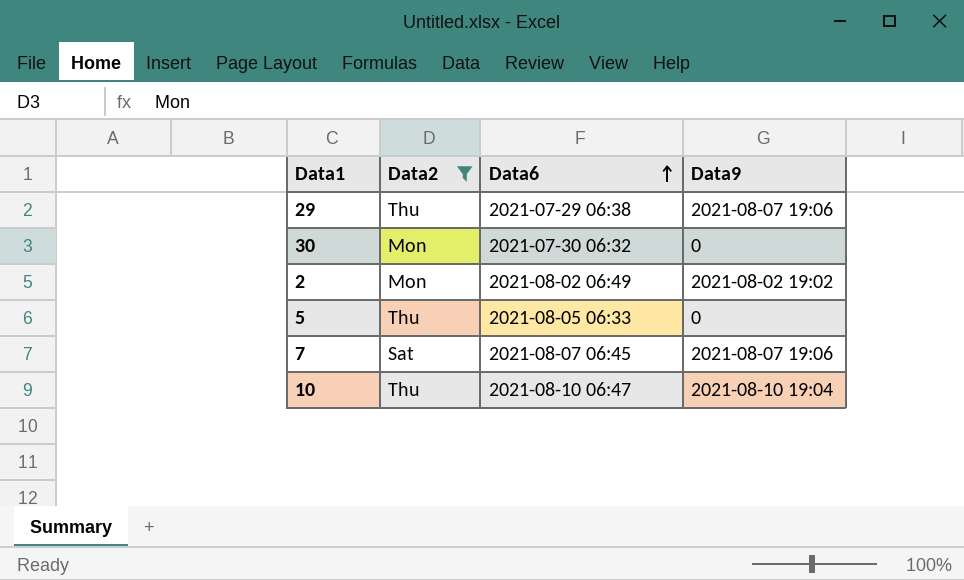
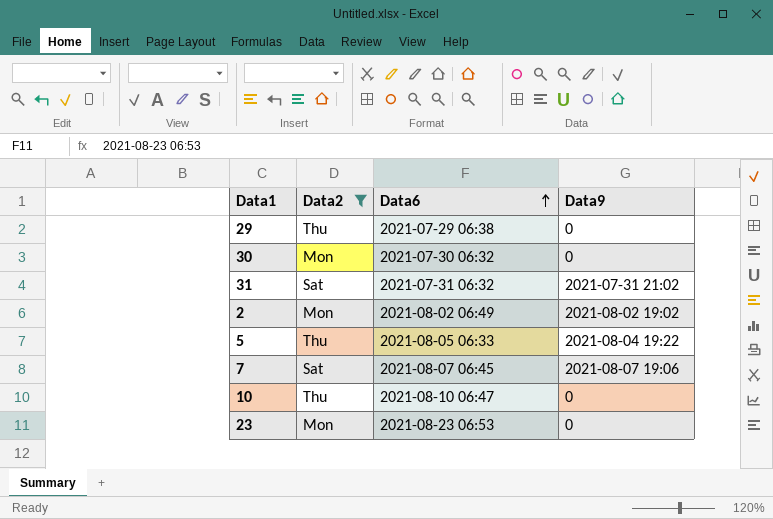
29 | Data9: 2021-08-07 19:06 -> 0
row 31: none -> Sat | 2021-07-31 06:32 | 2021-07-31 21:02
5 | Data9: 0 -> 2021-08-04 19:22
10 | Data9: 2021-08-10 19:04 -> 0
row 23: none -> Mon | 2021-08-23 06:53 | 0

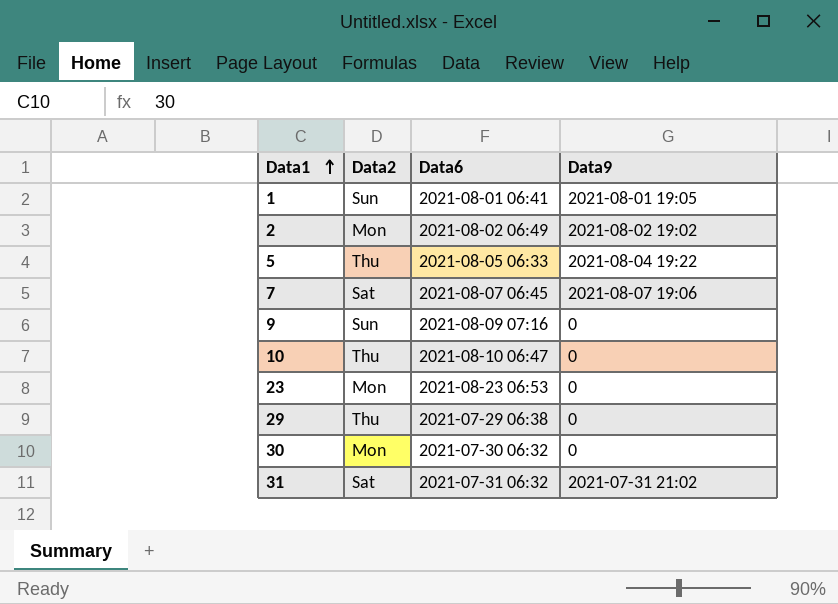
filter: Data2 != Sun -> none
row order: Data6 ascending -> Data1 ascending

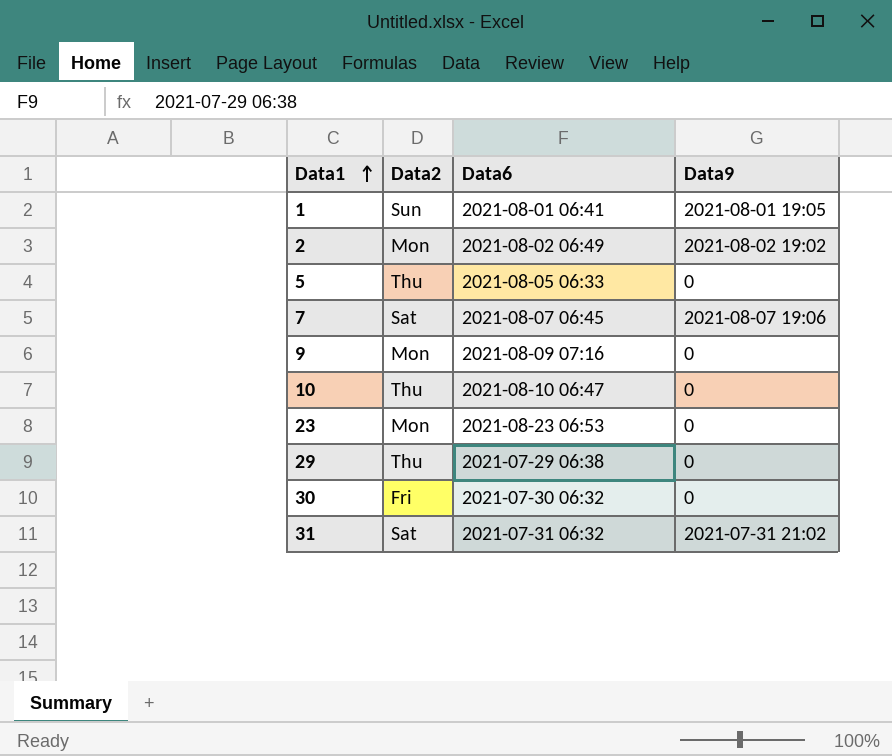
5 | Data9: 2021-08-04 19:22 -> 0
9 | Data2: Sun -> Mon
30 | Data2: Mon -> Fri

